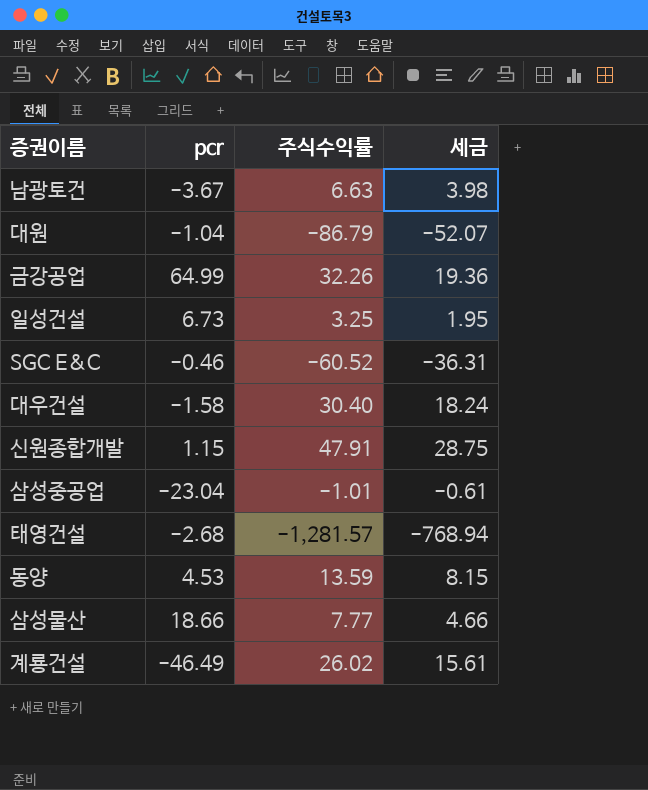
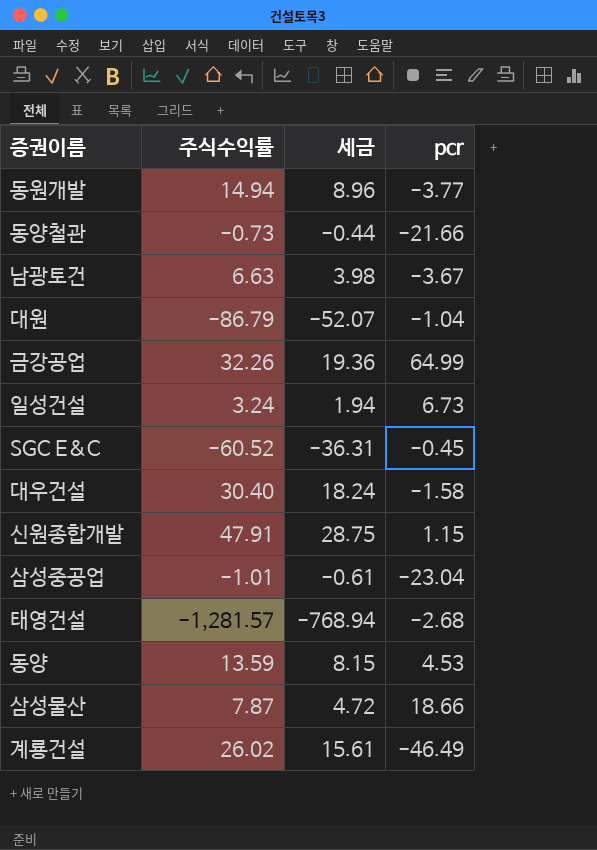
column pcr | position: 2 -> 4
row 동원개발: none -> 14.94 | 8.96 | -3.77
row 동양철관: none -> -0.73 | -0.44 | -21.66
일성건설 | 주식수익률: 3.25 -> 3.24
일성건설 | 세금: 1.95 -> 1.94
SGC E&C | pcr: -0.46 -> -0.45
삼성물산 | 주식수익률: 7.77 -> 7.87
삼성물산 | 세금: 4.66 -> 4.72

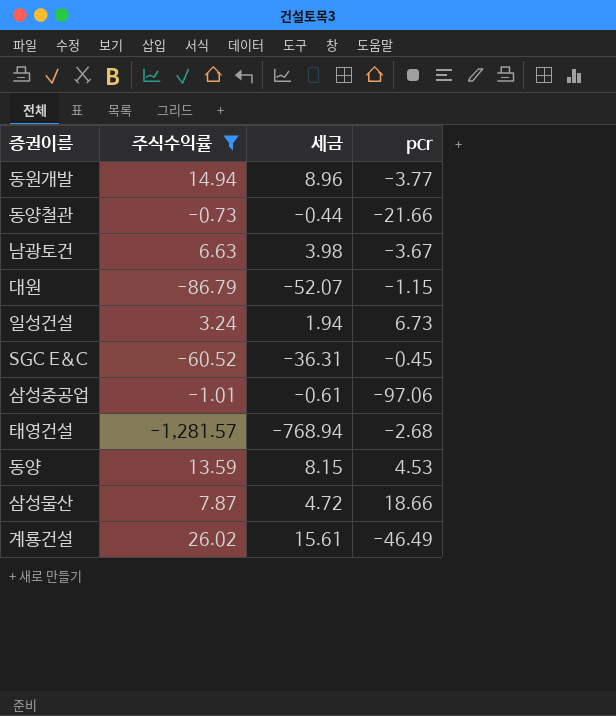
filter: none -> 주식수익률 <= 26.02
대원 | pcr: -1.04 -> -1.15
삼성중공업 | pcr: -23.04 -> -97.06

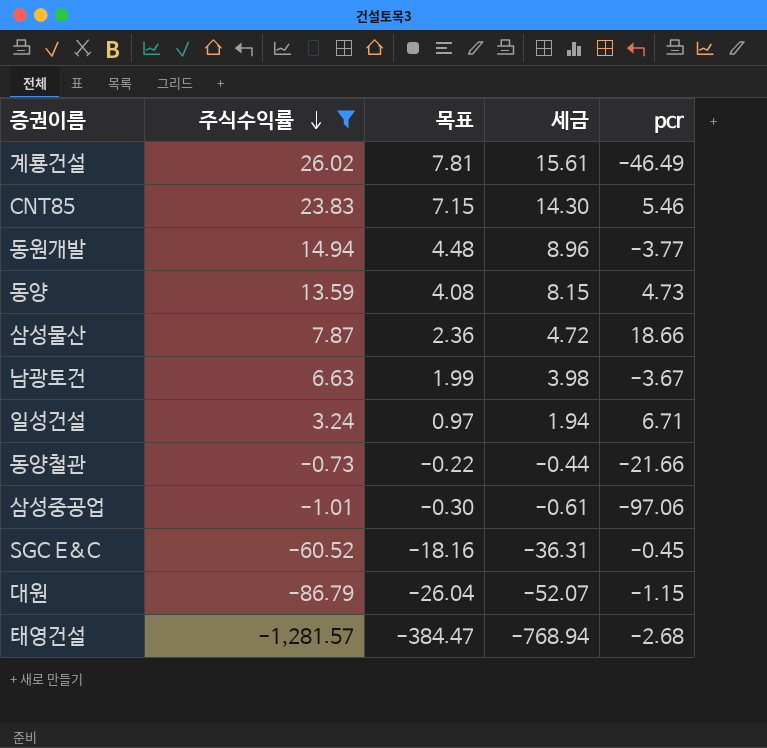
row order: none -> 주식수익률 descending
column 목표 | formula: none -> [주식수익률] * 0.3
row CNT85: none -> 23.83 | 7.15 | 14.30 | 5.46
동양 | pcr: 4.53 -> 4.73
일성건설 | pcr: 6.73 -> 6.71

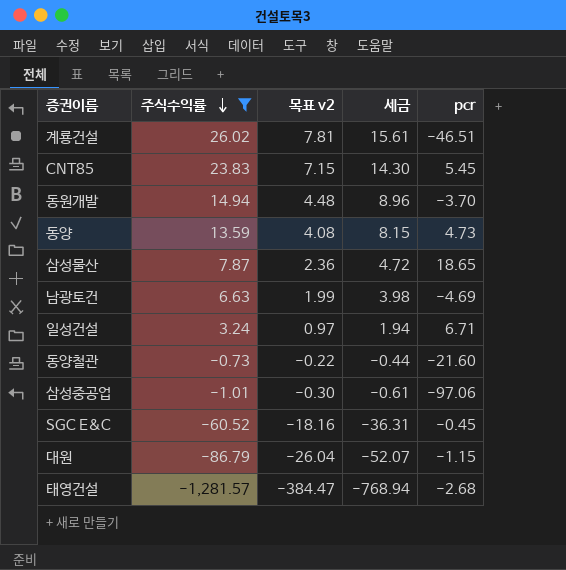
column name: 목표 -> 목표 v2
계룡건설 | pcr: -46.49 -> -46.51
CNT85 | pcr: 5.46 -> 5.45
동원개발 | pcr: -3.77 -> -3.70
삼성물산 | pcr: 18.66 -> 18.65
남광토건 | pcr: -3.67 -> -4.69
동양철관 | pcr: -21.66 -> -21.60

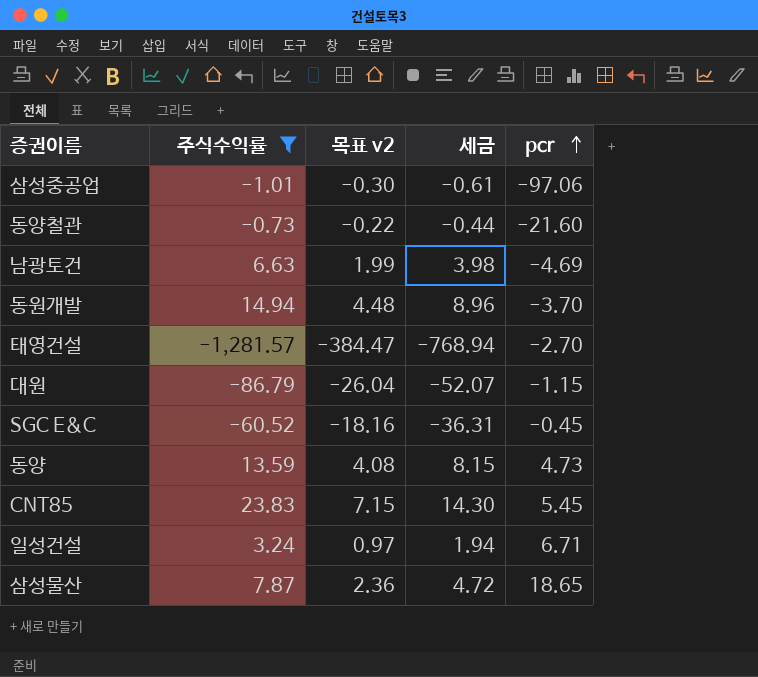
row order: 주식수익률 descending -> pcr ascending
row 계룡건설: 26.02 | 7.81 | 15.61 | -46.51 -> none
태영건설 | pcr: -2.68 -> -2.70

